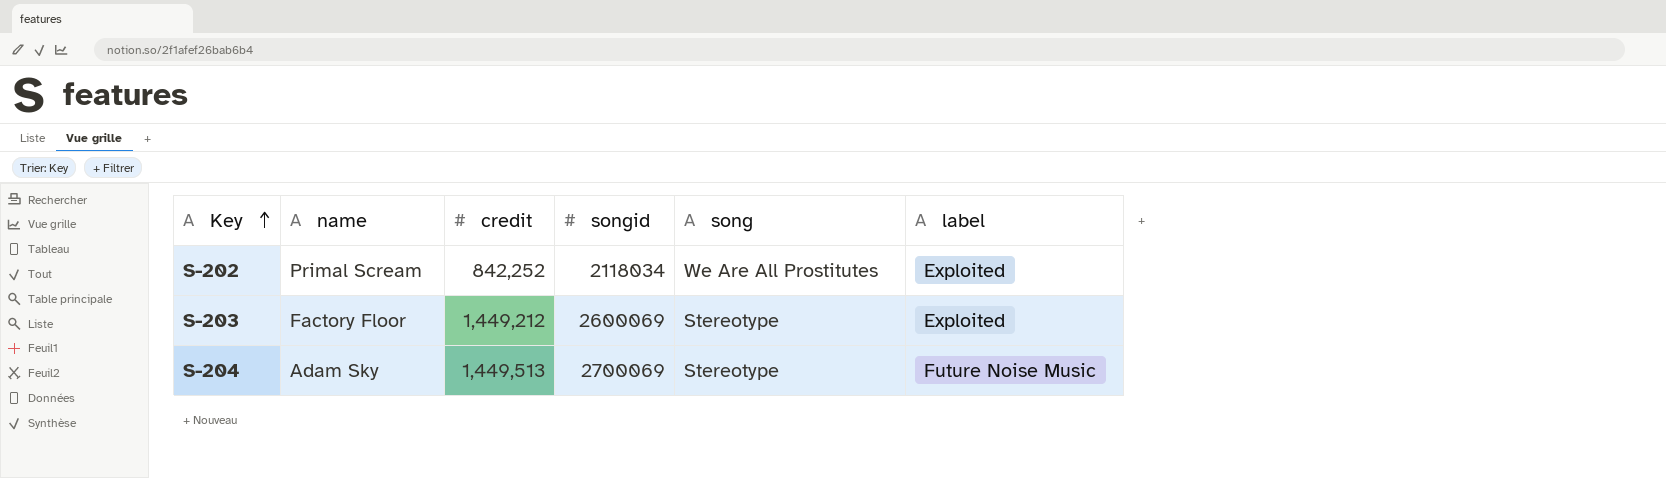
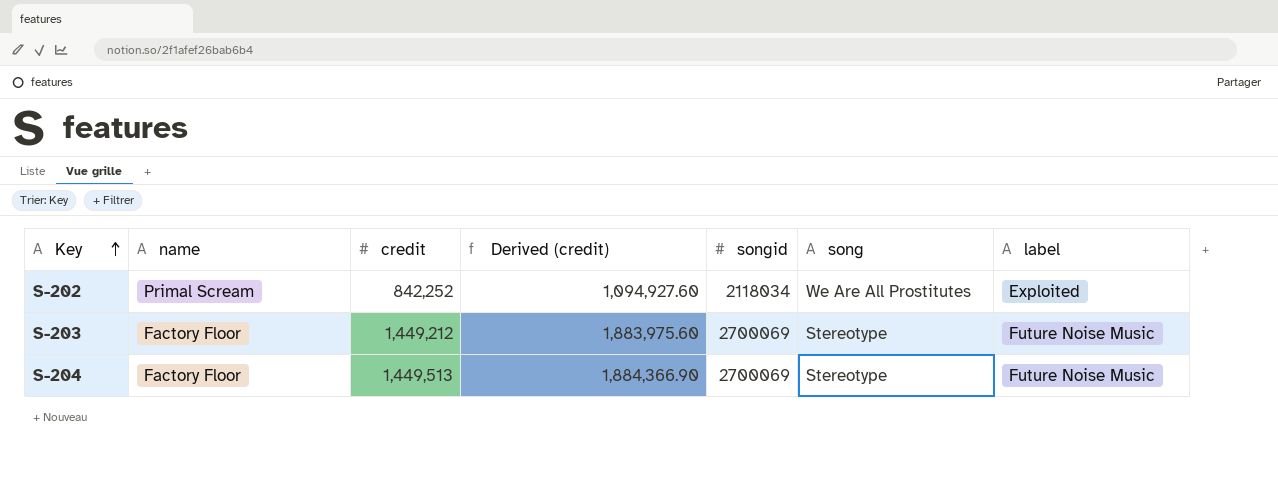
column Derived (credit) | formula: none -> [credit] * 1.3
S-203 | songid: 2600069 -> 2700069
S-203 | label: Exploited -> Future Noise Music
S-204 | name: Adam Sky -> Factory Floor

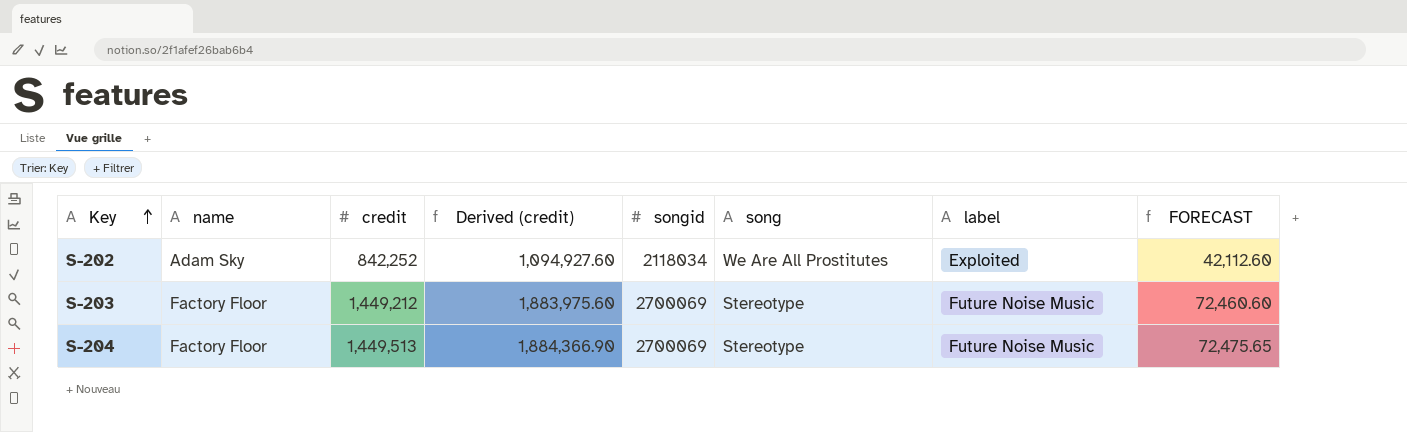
column FORECAST | formula: none -> [credit] * 0.05
S-202 | name: Primal Scream -> Adam Sky

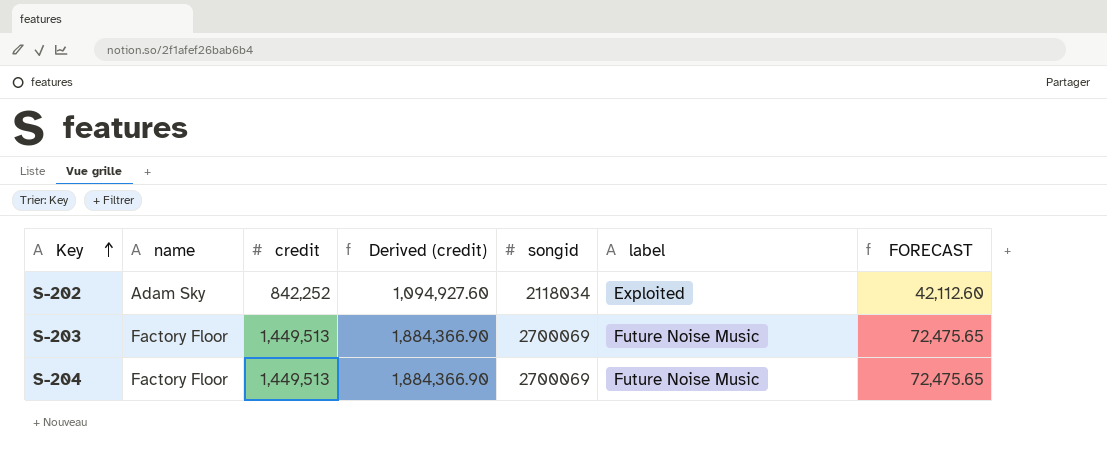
column song | position: 6 -> none
S-203 | credit: 1,449,212 -> 1,449,513
S-203 | Derived (credit): 1,883,975.60 -> 1,884,366.90
S-203 | FORECAST: 72,460.60 -> 72,475.65

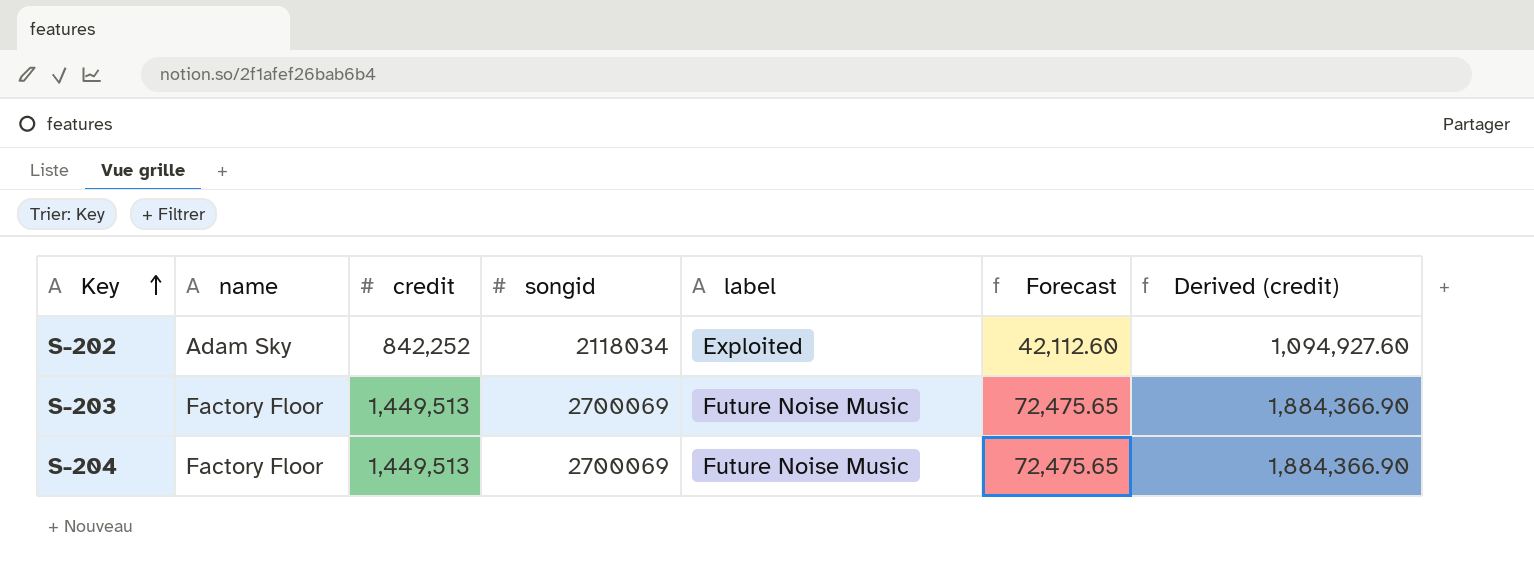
column name: FORECAST -> Forecast
column Derived (credit) | position: 4 -> 7

